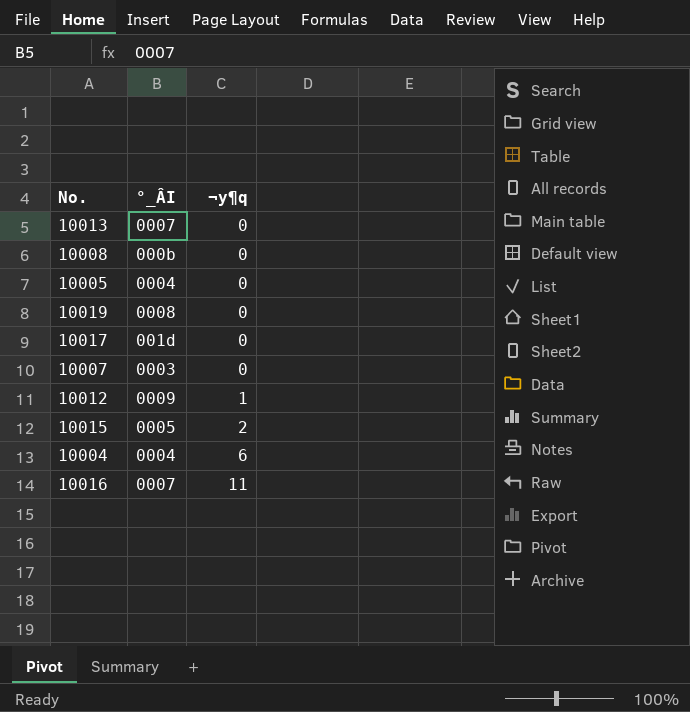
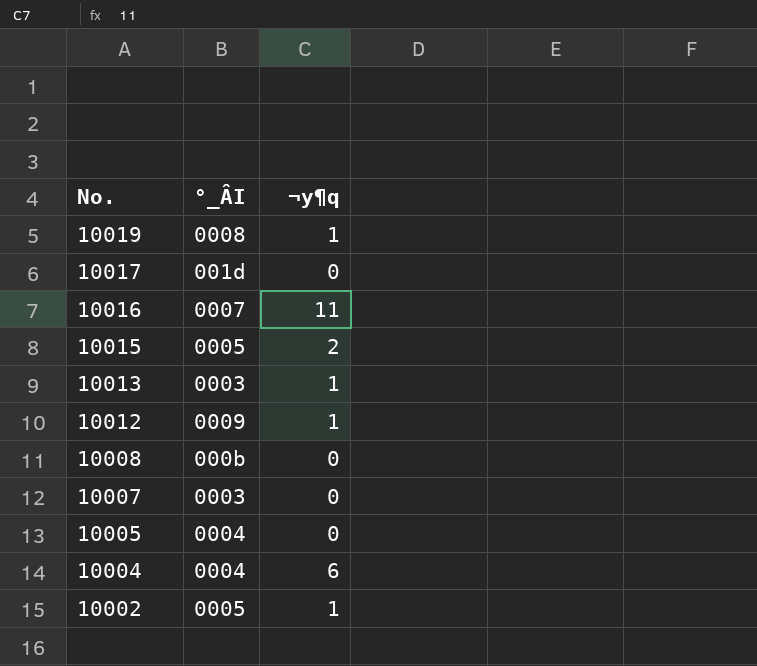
row order: ¬y¶q ascending -> No. descending
10019 | ¬y¶q: 0 -> 1
10013 | °_ÂI: 0007 -> 0003
10013 | ¬y¶q: 0 -> 1
row 10002: none -> 0005 | 1

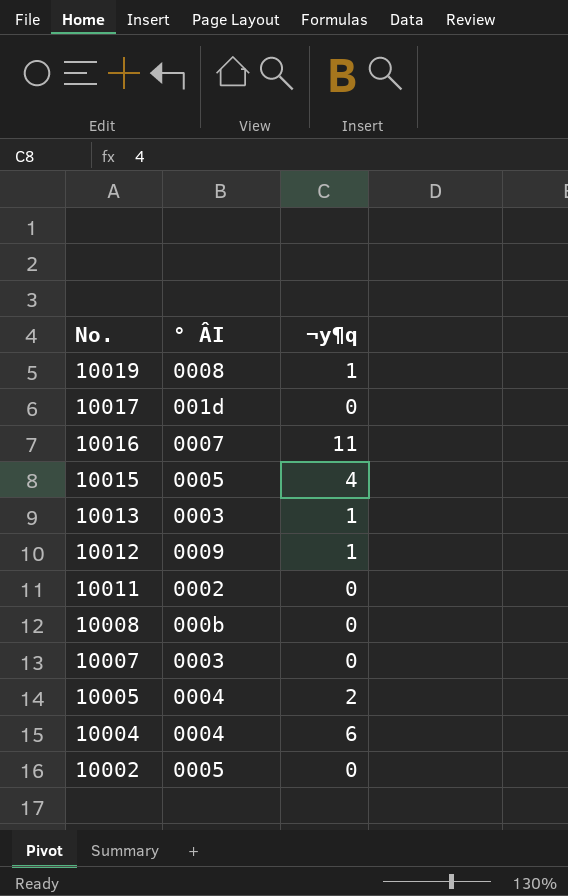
column name: °_ÂI -> ° ÂI
10015 | ¬y¶q: 2 -> 4
row 10011: none -> 0002 | 0
10005 | ¬y¶q: 0 -> 2
10002 | ¬y¶q: 1 -> 0

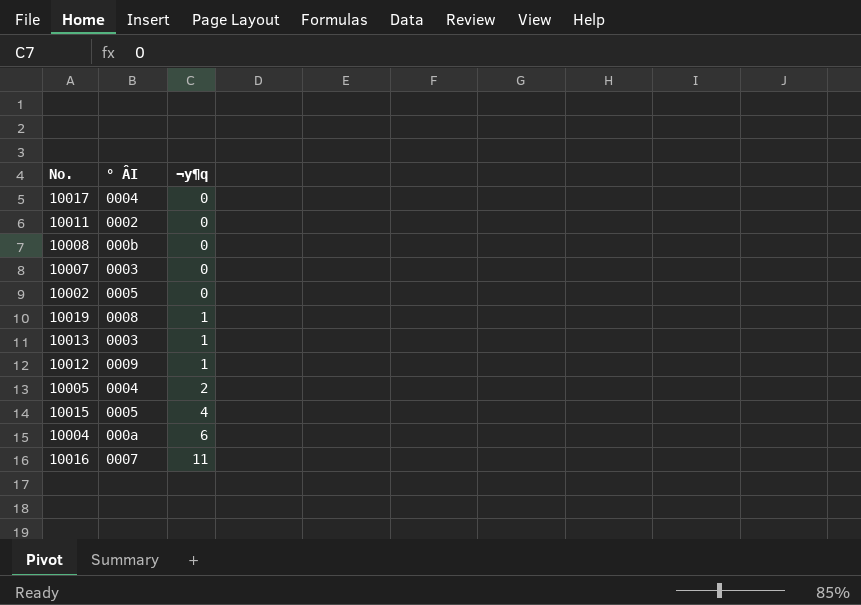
row order: No. descending -> ¬y¶q ascending
10017 | ° ÂI: 001d -> 0004
10004 | ° ÂI: 0004 -> 000a

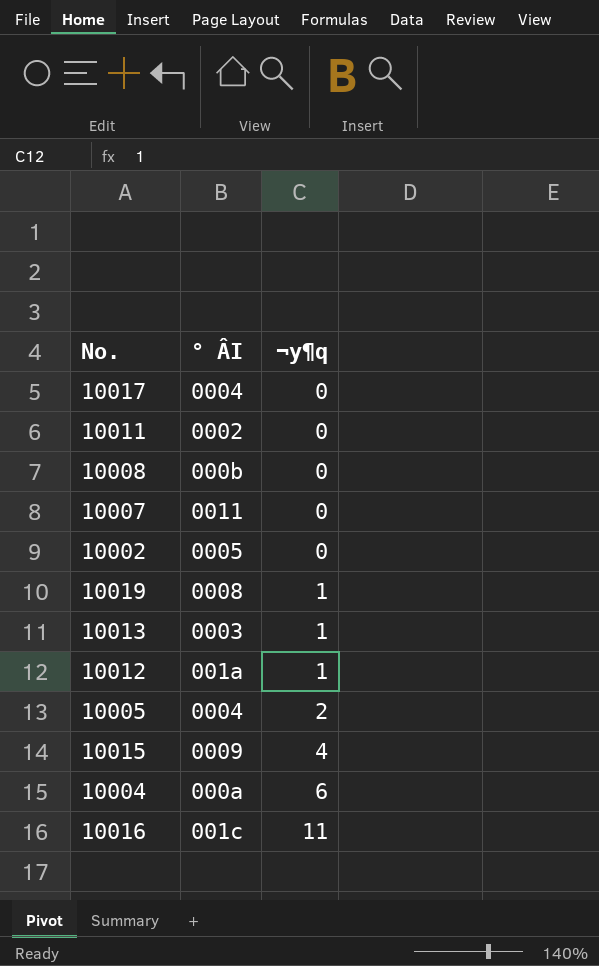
10007 | ° ÂI: 0003 -> 0011
10012 | ° ÂI: 0009 -> 001a
10015 | ° ÂI: 0005 -> 0009
10016 | ° ÂI: 0007 -> 001c

